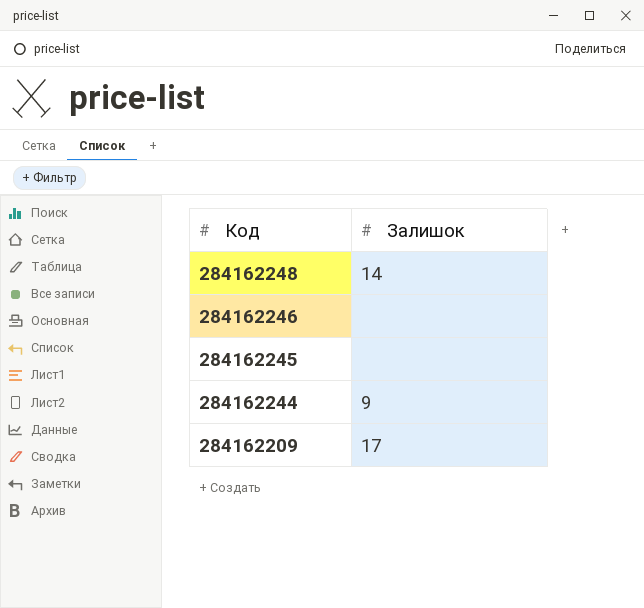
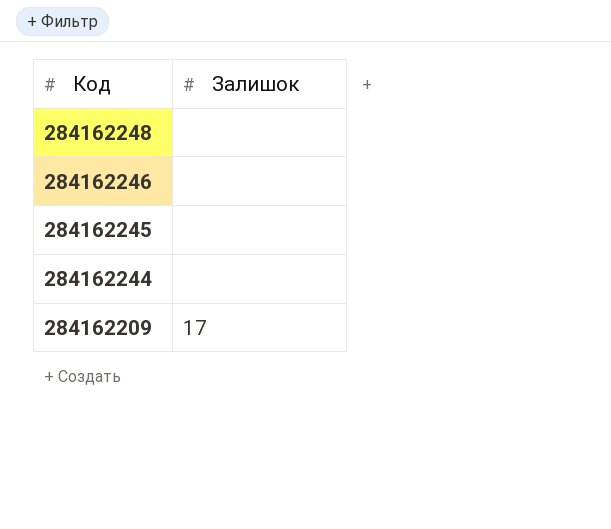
284162248 | Залишок: 14 -> none
284162244 | Залишок: 9 -> none

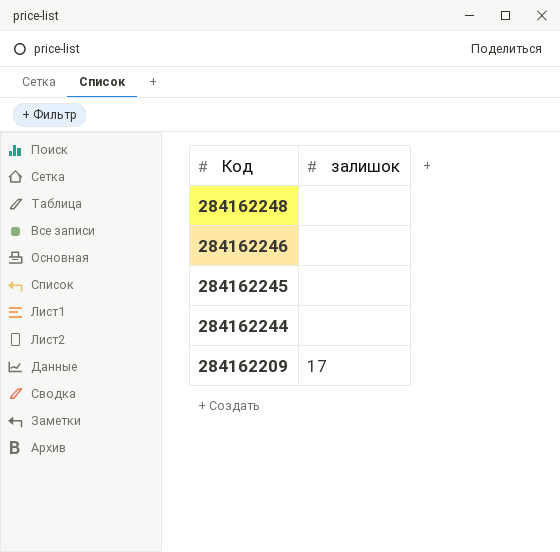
column name: Залишок -> залишок

